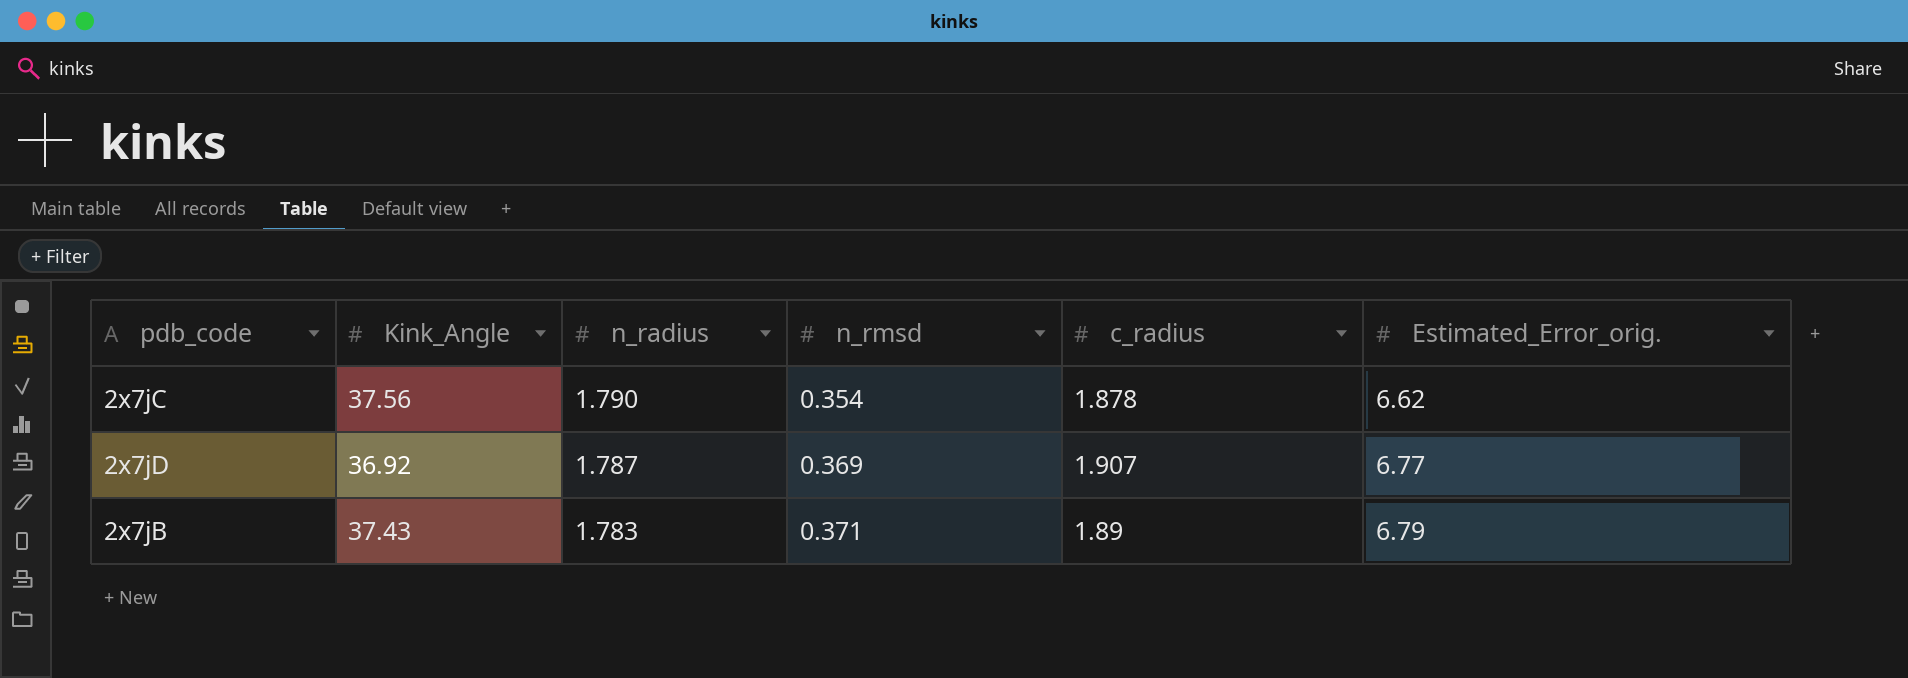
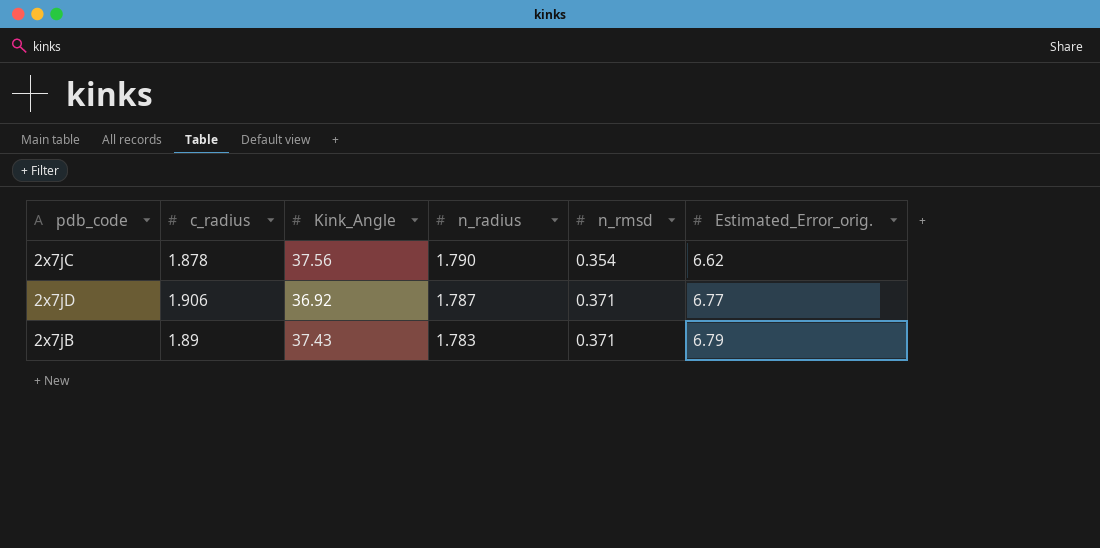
column c_radius | position: 5 -> 2
2x7jD | c_radius: 1.907 -> 1.906
2x7jD | n_rmsd: 0.369 -> 0.371

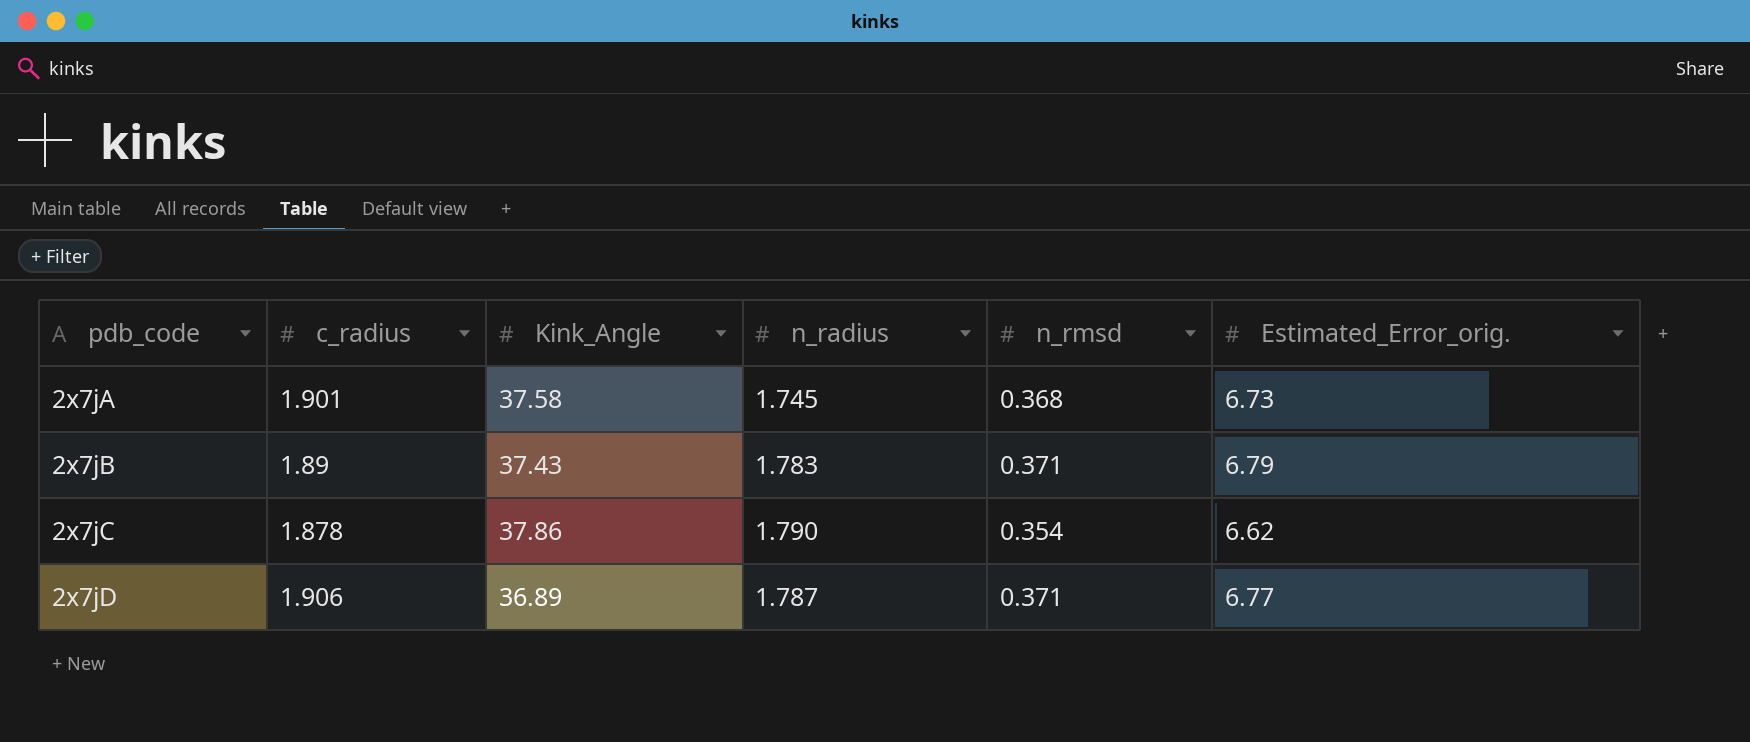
row order: n_radius descending -> pdb_code ascending
row 2x7jA: none -> 1.901 | 37.58 | 1.745 | 0.368 | 6.73
2x7jC | Kink_Angle: 37.56 -> 37.86
2x7jD | Kink_Angle: 36.92 -> 36.89

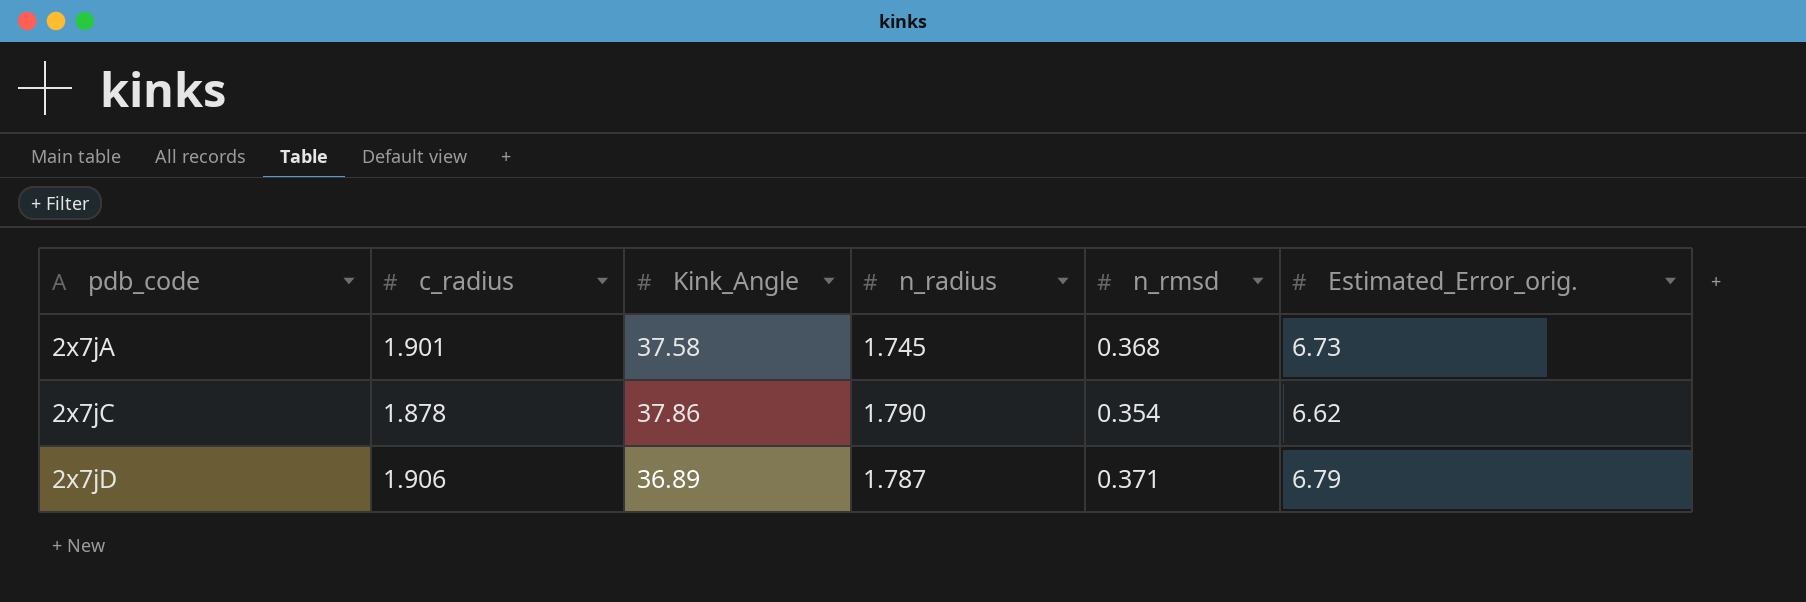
row 2x7jB: 1.89 | 37.43 | 1.783 | 0.371 | 6.79 -> none
2x7jD | Estimated_Error_orig.: 6.77 -> 6.79

